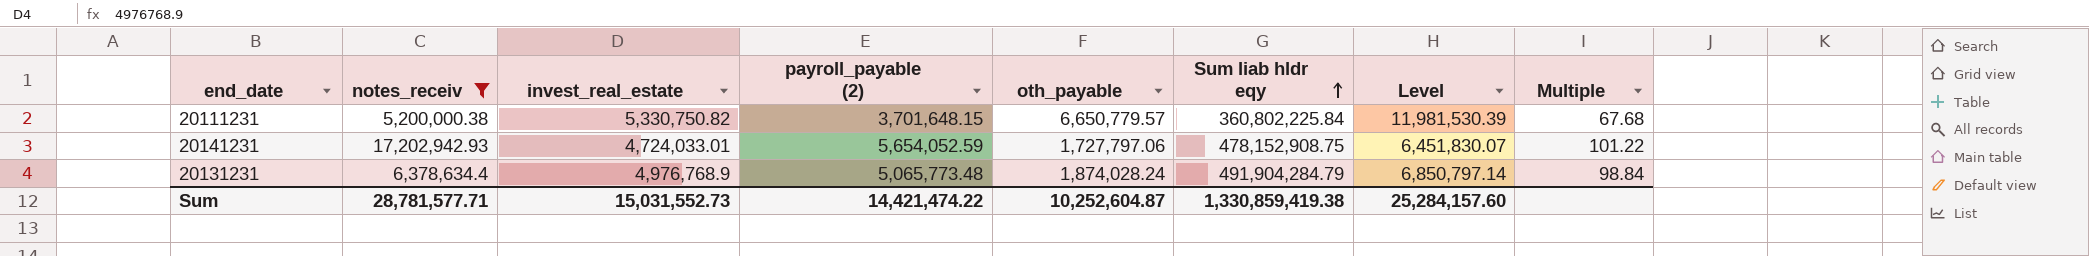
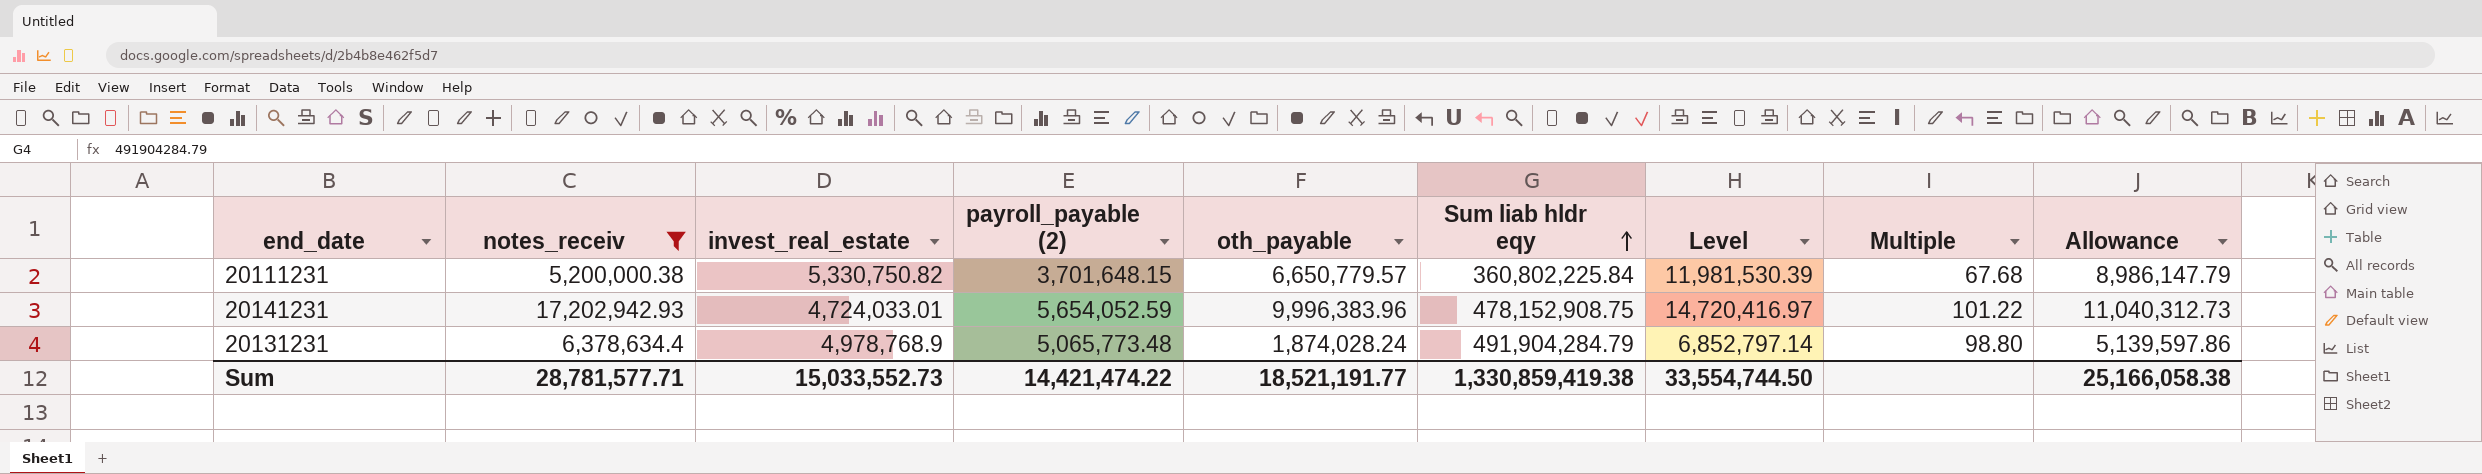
column Allowance | formula: none -> [Level] * 0.75
20141231 | oth_payable: 1,727,797.06 -> 9,996,383.96
20141231 | Level: 6,451,830.07 -> 14,720,416.97
20131231 | invest_real_estate: 4,976,768.9 -> 4,978,768.9
20131231 | Level: 6,850,797.14 -> 6,852,797.14
20131231 | Multiple: 98.84 -> 98.80
Sum | invest_real_estate: 15,031,552.73 -> 15,033,552.73
Sum | oth_payable: 10,252,604.87 -> 18,521,191.77
Sum | Level: 25,284,157.60 -> 33,554,744.50

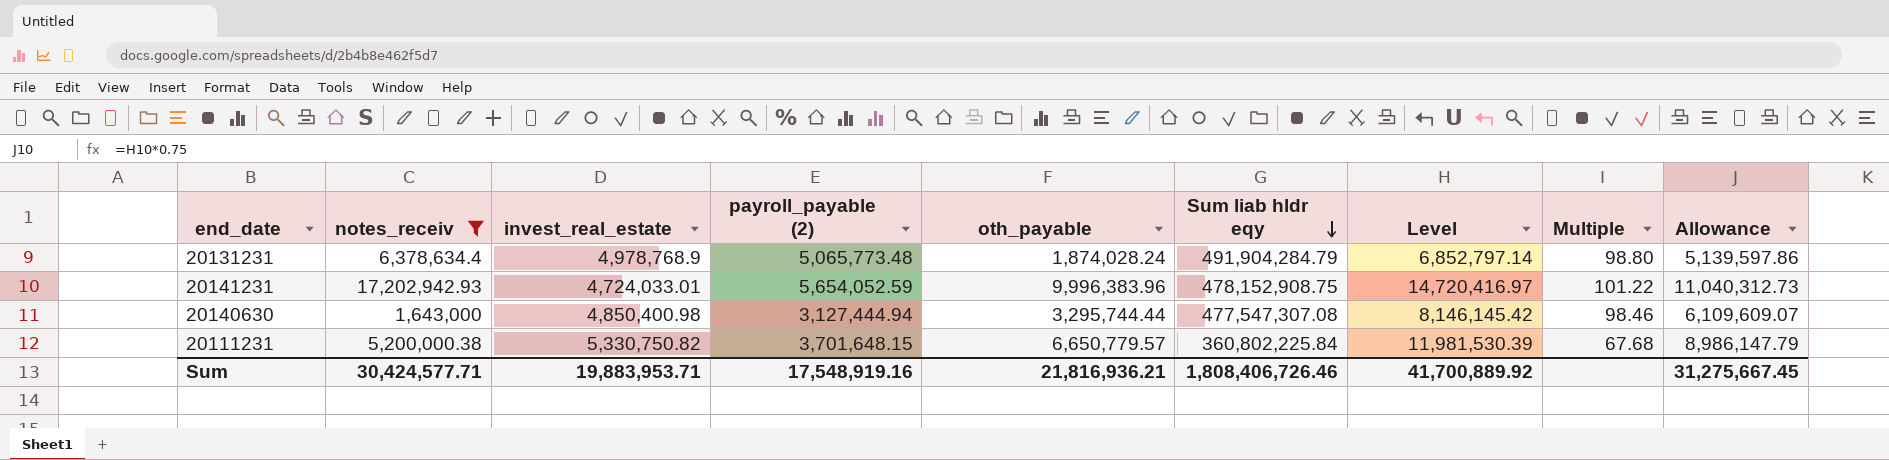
row order: Sum liab hldr eqy ascending -> Sum liab hldr eqy descending
row 20140630: none -> 1,643,000 | 4,850,400.98 | 3,127,444.94 | 3,295,744.44 | 477,547,307.08 | 8,146,145.42 | 98.46 | 6,109,609.07
Sum | notes_receiv: 28,781,577.71 -> 30,424,577.71
Sum | invest_real_estate: 15,033,552.73 -> 19,883,953.71
Sum | payroll_payable (2): 14,421,474.22 -> 17,548,919.16
Sum | oth_payable: 18,521,191.77 -> 21,816,936.21
Sum | Sum liab hldr eqy: 1,330,859,419.38 -> 1,808,406,726.46
Sum | Level: 33,554,744.50 -> 41,700,889.92
Sum | Allowance: 25,166,058.38 -> 31,275,667.45

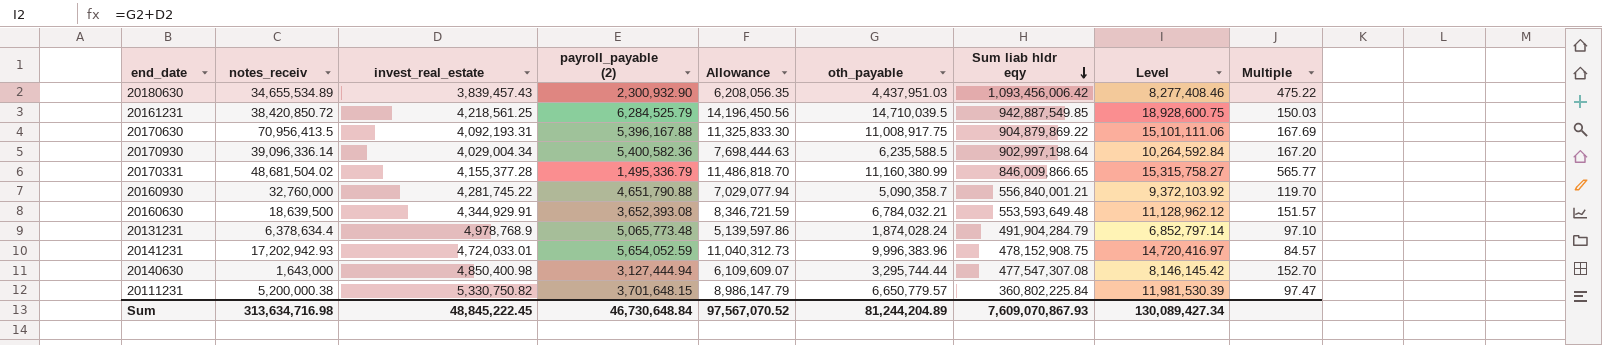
filter: notes_receiv <= 17,202,942.93 -> none
column Allowance | position: 9 -> 5
column Multiple | formula: [Sum liab hldr eqy] / [invest_real_estate] -> [Sum liab hldr eqy] / [payroll_payable (2)]
Sum | notes_receiv: 30,424,577.71 -> 313,634,716.98
Sum | invest_real_estate: 19,883,953.71 -> 48,845,222.45
Sum | payroll_payable (2): 17,548,919.16 -> 46,730,648.84
Sum | Allowance: 31,275,667.45 -> 97,567,070.52
Sum | oth_payable: 21,816,936.21 -> 81,244,204.89
Sum | Sum liab hldr eqy: 1,808,406,726.46 -> 7,609,070,867.93
Sum | Level: 41,700,889.92 -> 130,089,427.34

